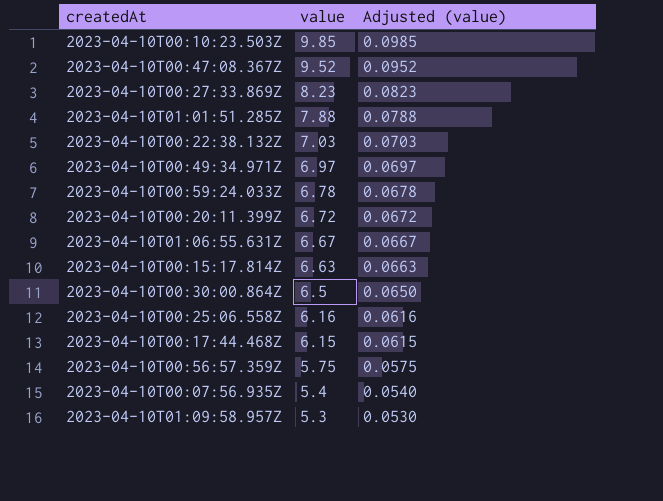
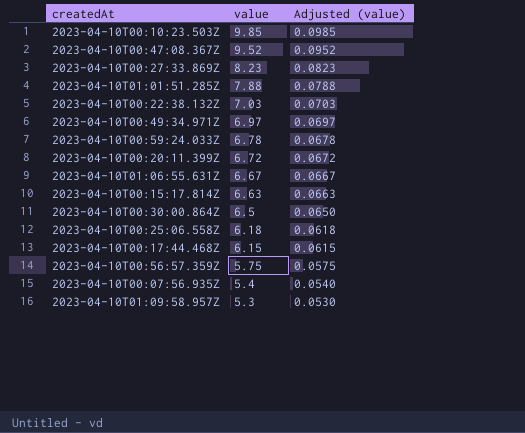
2023-04-10T00:25:06.558Z | value: 6.16 -> 6.18
2023-04-10T00:25:06.558Z | Adjusted (value): 0.0616 -> 0.0618

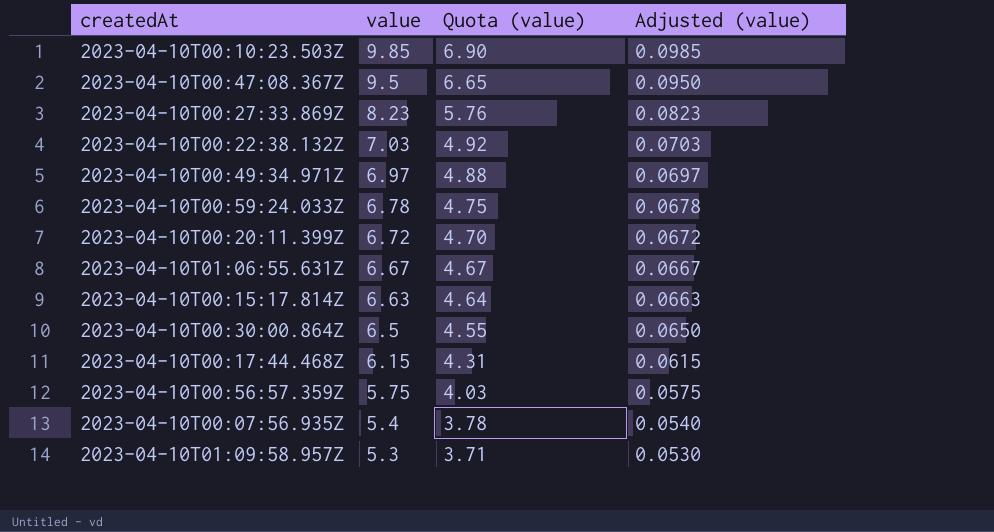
column Quota (value) | formula: none -> [value] * 0.7
row 2023-04-10T01:01:51.285Z: 7.88 | 0.0788 -> none
row 2023-04-10T00:25:06.558Z: 6.18 | 0.0618 -> none
2023-04-10T00:47:08.367Z | value: 9.52 -> 9.5
2023-04-10T00:47:08.367Z | Adjusted (value): 0.0952 -> 0.0950

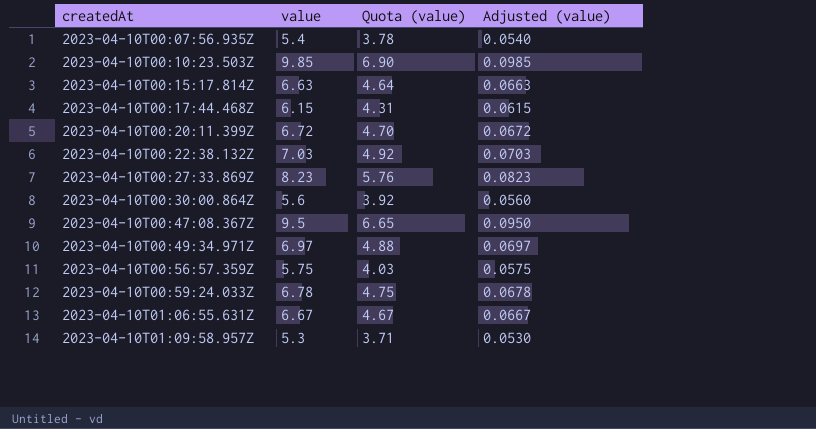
row order: value descending -> createdAt ascending
2023-04-10T00:30:00.864Z | value: 6.5 -> 5.6
2023-04-10T00:30:00.864Z | Quota (value): 4.55 -> 3.92
2023-04-10T00:30:00.864Z | Adjusted (value): 0.0650 -> 0.0560

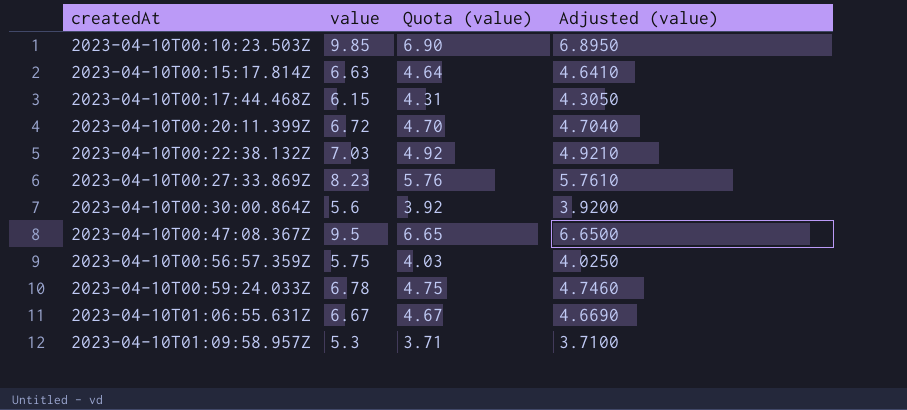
column Adjusted (value) | formula: [value] * 0.01 -> [value] * 0.7
row 2023-04-10T00:07:56.935Z: 5.4 | 3.78 | 0.0540 -> none
row 2023-04-10T00:49:34.971Z: 6.97 | 4.88 | 0.0697 -> none

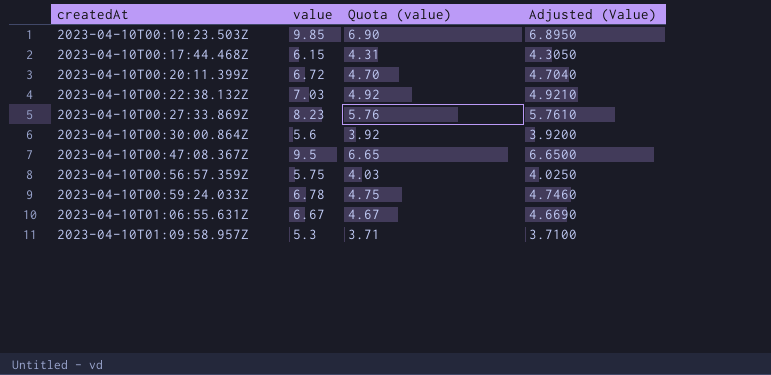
column name: Adjusted (value) -> Adjusted (Value)
row 2023-04-10T00:15:17.814Z: 6.63 | 4.64 | 4.6410 -> none

